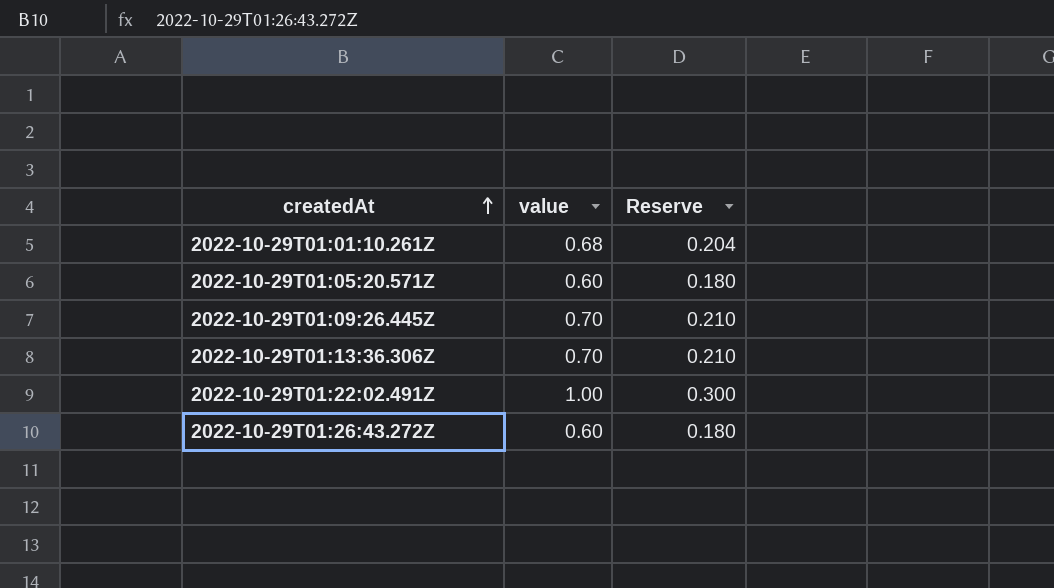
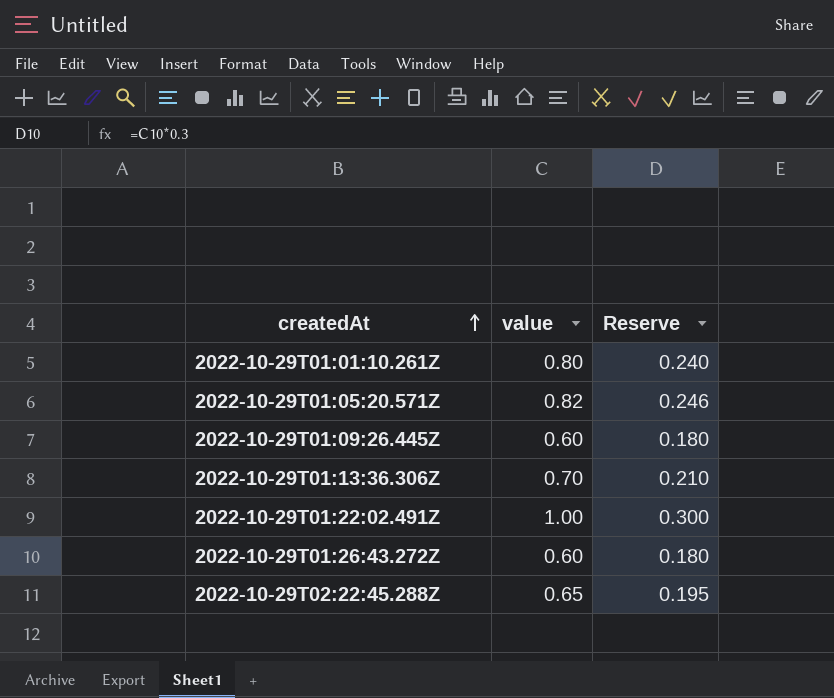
2022-10-29T01:01:10.261Z | value: 0.68 -> 0.80
2022-10-29T01:01:10.261Z | Reserve: 0.204 -> 0.240
2022-10-29T01:05:20.571Z | value: 0.60 -> 0.82
2022-10-29T01:05:20.571Z | Reserve: 0.180 -> 0.246
2022-10-29T01:09:26.445Z | value: 0.70 -> 0.60
2022-10-29T01:09:26.445Z | Reserve: 0.210 -> 0.180
row 2022-10-29T02:22:45.288Z: none -> 0.65 | 0.195

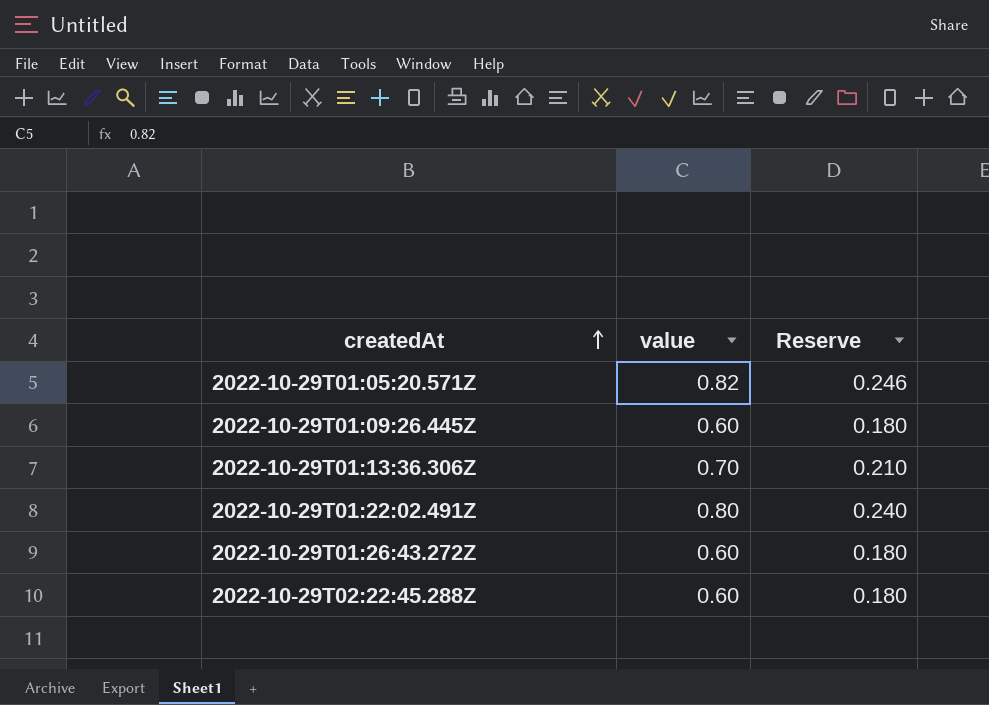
row 2022-10-29T01:01:10.261Z: 0.80 | 0.240 -> none
2022-10-29T01:22:02.491Z | value: 1.00 -> 0.80
2022-10-29T01:22:02.491Z | Reserve: 0.300 -> 0.240
2022-10-29T02:22:45.288Z | value: 0.65 -> 0.60
2022-10-29T02:22:45.288Z | Reserve: 0.195 -> 0.180

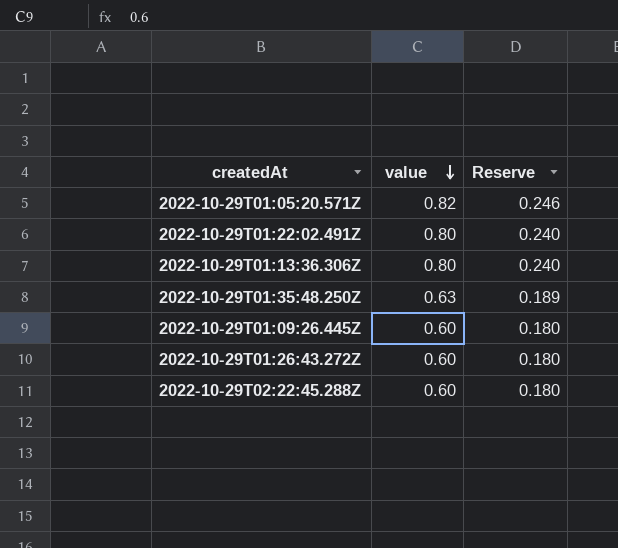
row order: createdAt ascending -> value descending
2022-10-29T01:13:36.306Z | value: 0.70 -> 0.80
2022-10-29T01:13:36.306Z | Reserve: 0.210 -> 0.240
row 2022-10-29T01:35:48.250Z: none -> 0.63 | 0.189

